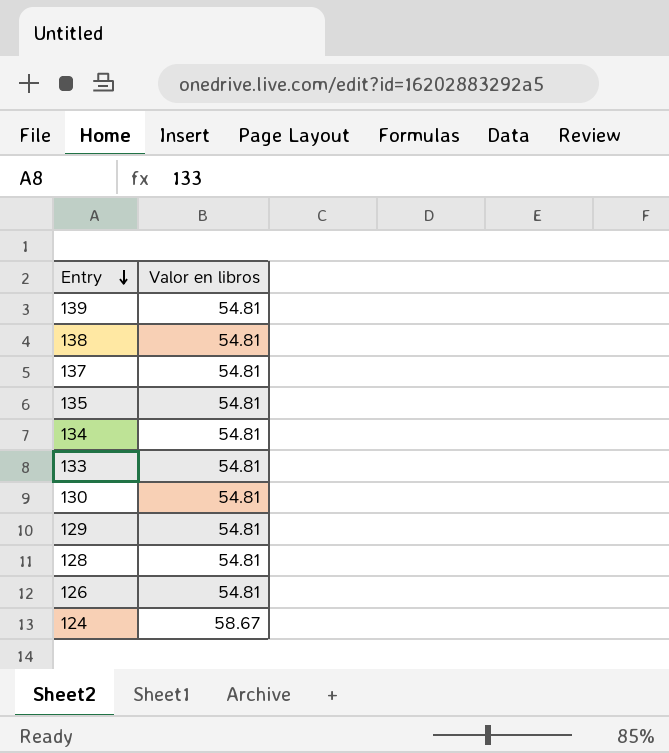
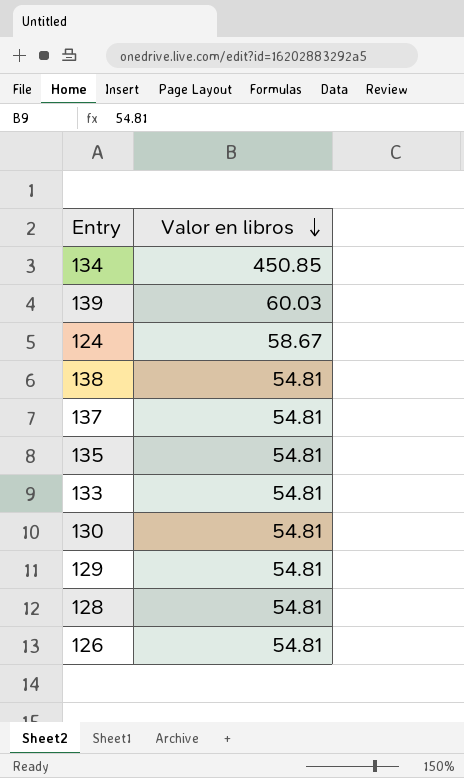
row order: Entry descending -> Valor en libros descending
134 | Valor en libros: 54.81 -> 450.85
139 | Valor en libros: 54.81 -> 60.03

